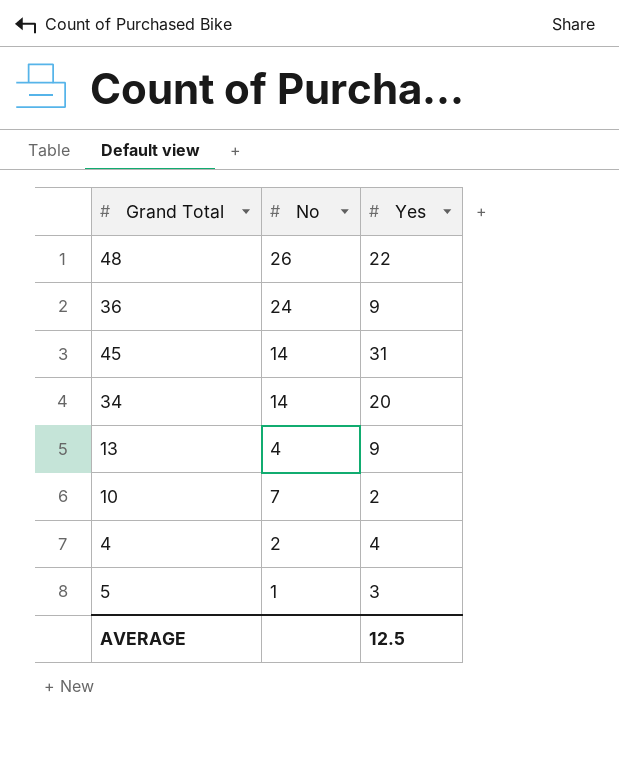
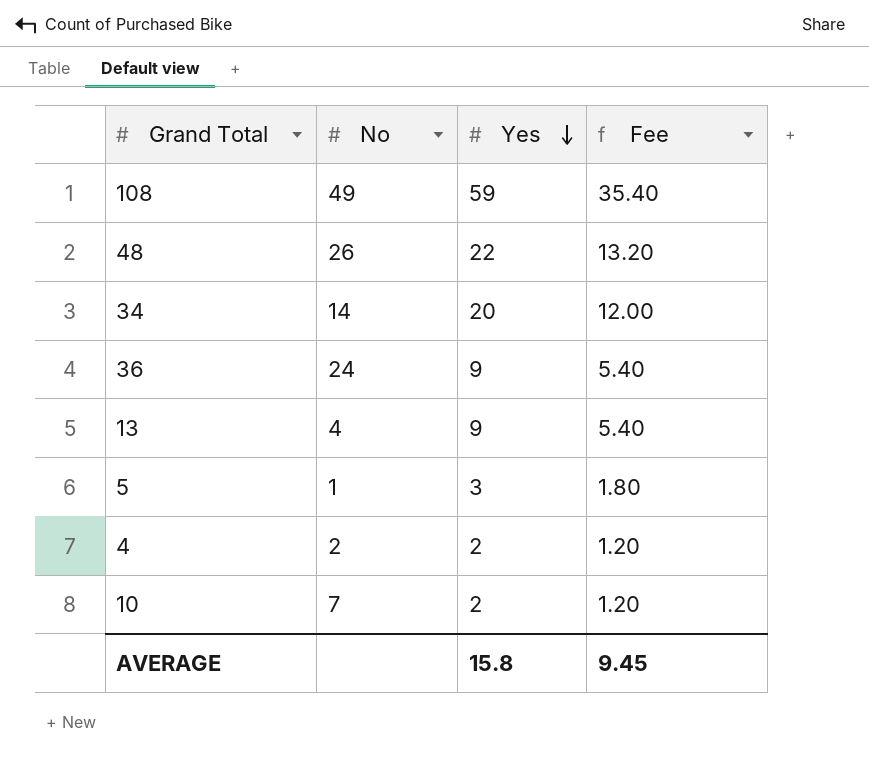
row order: none -> Yes descending
column Fee | formula: none -> [Yes] * 0.6
row 45: 14 | 31 -> none
row 108: none -> 49 | 59 | 35.40
4 | Yes: 4 -> 2
AVERAGE | Yes: 12.5 -> 15.8

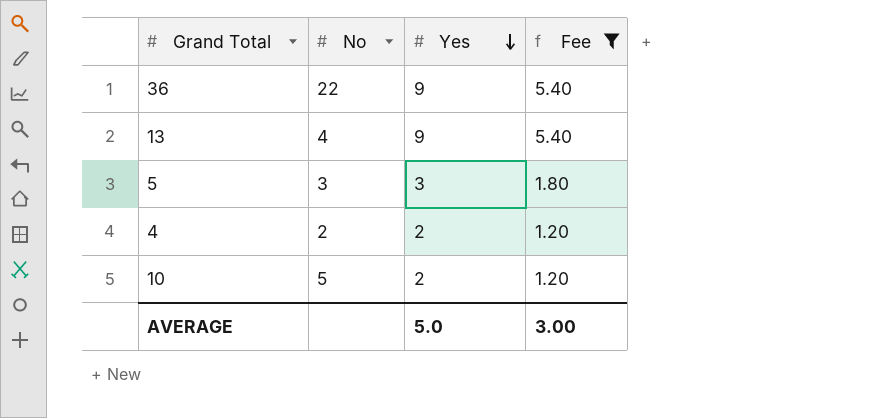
filter: none -> Fee <= 5.40
36 | No: 24 -> 22
5 | No: 1 -> 3
10 | No: 7 -> 5
AVERAGE | Yes: 15.8 -> 5.0
AVERAGE | Fee: 9.45 -> 3.00

